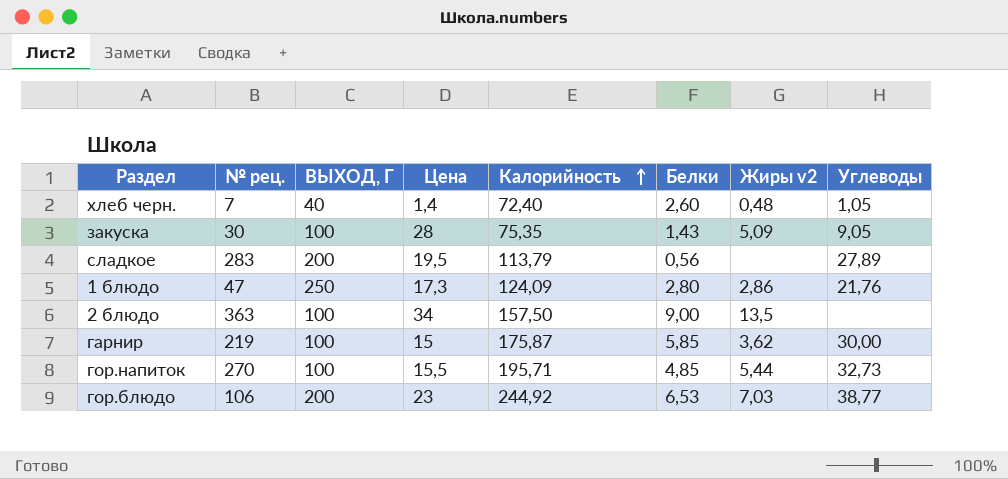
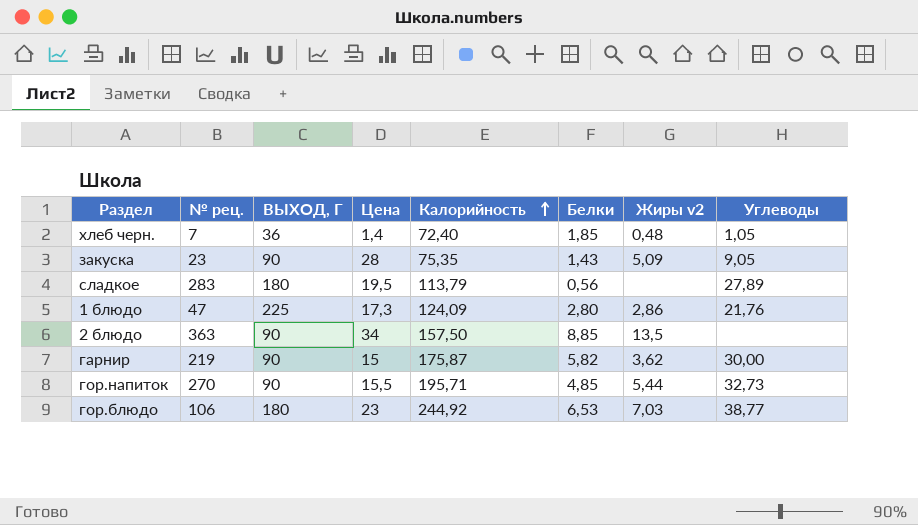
хлеб черн. | ВЫХОД, Г: 40 -> 36
хлеб черн. | Белки: 2,60 -> 1,85
закуска | № рец.: 30 -> 23
закуска | ВЫХОД, Г: 100 -> 90
сладкое | ВЫХОД, Г: 200 -> 180
1 блюдо | ВЫХОД, Г: 250 -> 225
2 блюдо | ВЫХОД, Г: 100 -> 90
2 блюдо | Белки: 9,00 -> 8,85
гарнир | ВЫХОД, Г: 100 -> 90
гарнир | Белки: 5,85 -> 5,82
гор.напиток | ВЫХОД, Г: 100 -> 90
гор.блюдо | ВЫХОД, Г: 200 -> 180

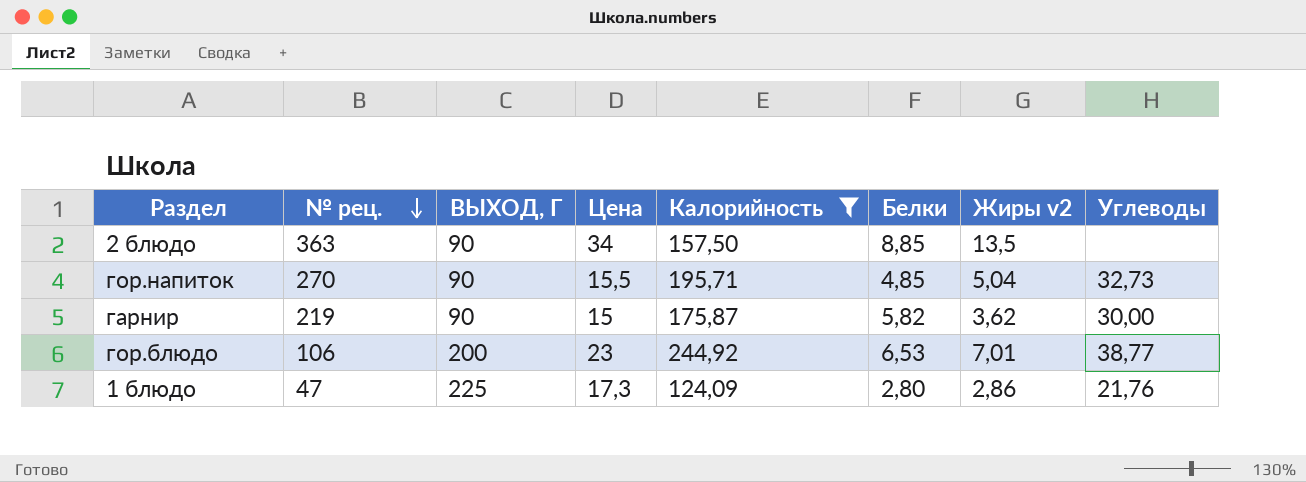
filter: none -> Калорийность >= 124,09
row order: Калорийность ascending -> № рец. descending
гор.напиток | Жиры v2: 5,44 -> 5,04
гор.блюдо | ВЫХОД, Г: 180 -> 200
гор.блюдо | Жиры v2: 7,03 -> 7,01

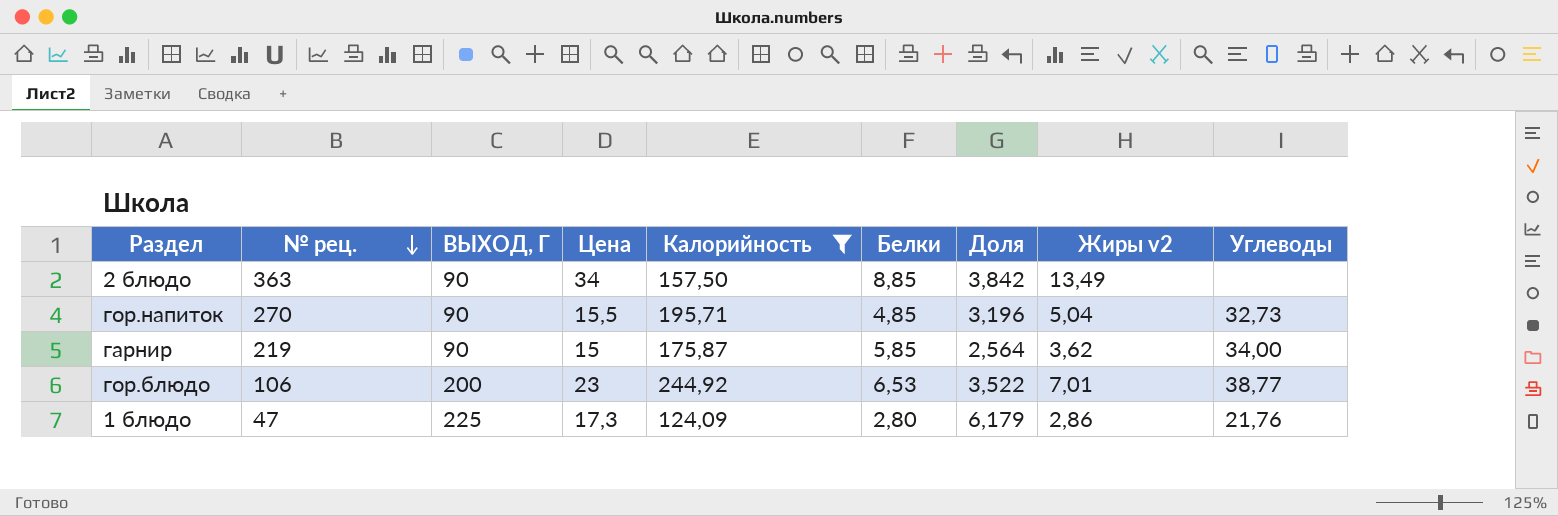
column Доля | formula: none -> [Цена] / [Белки]
2 блюдо | Жиры v2: 13,5 -> 13,49
гарнир | Белки: 5,82 -> 5,85
гарнир | Углеводы: 30,00 -> 34,00

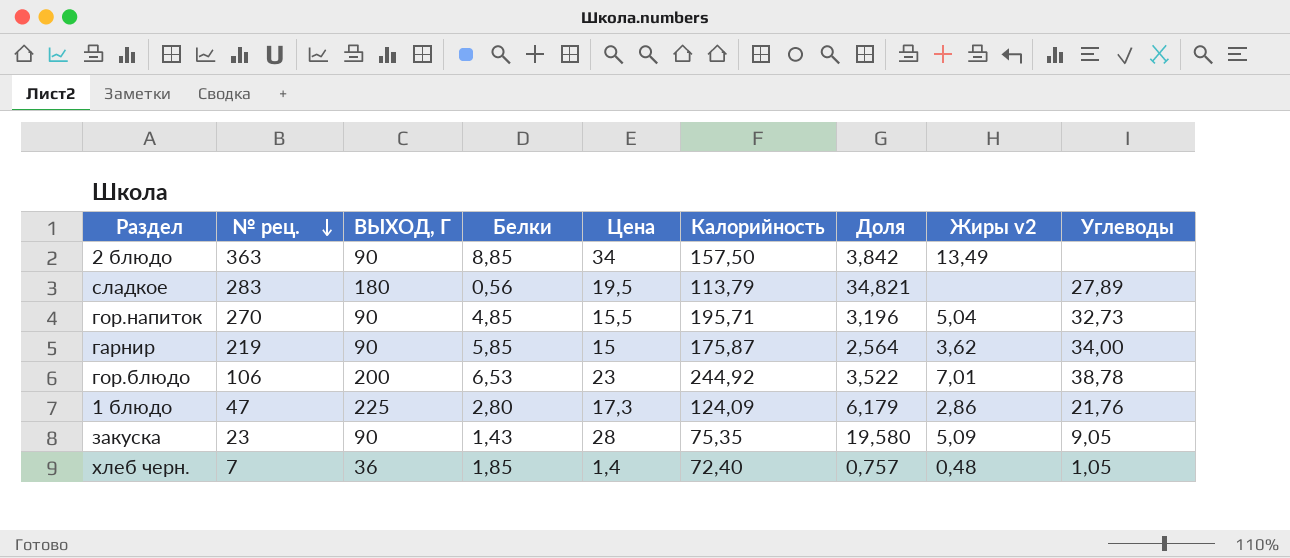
filter: Калорийность >= 124,09 -> none
column Белки | position: 6 -> 4
гор.блюдо | Углеводы: 38,77 -> 38,78

